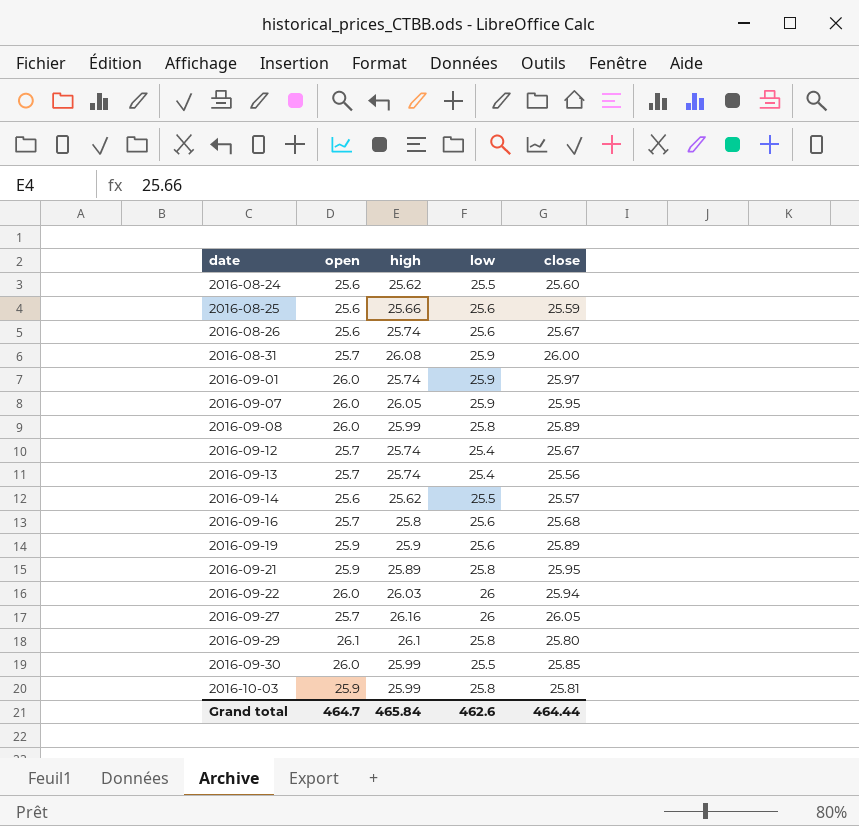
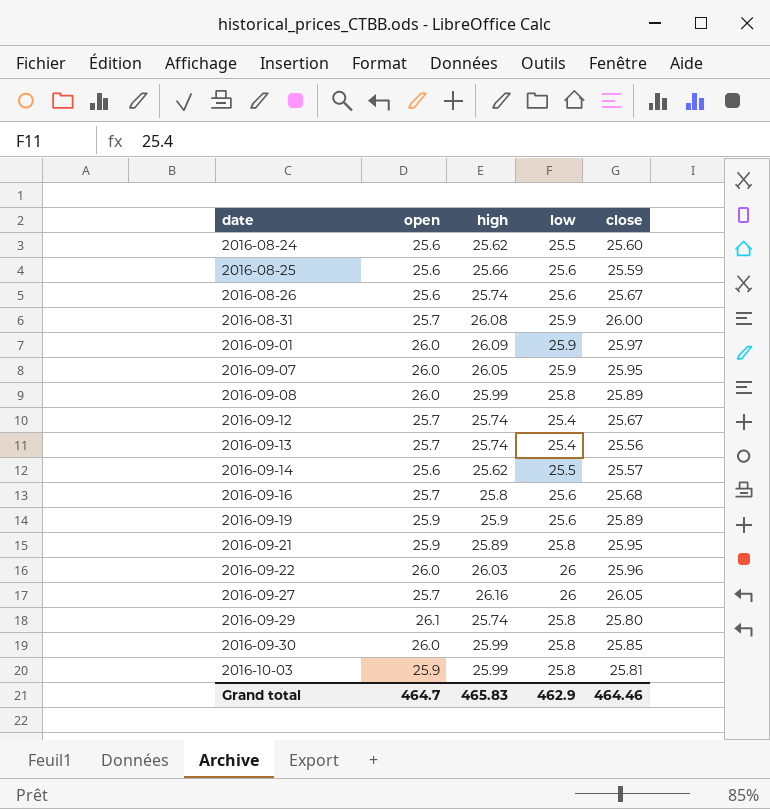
2016-09-01 | high: 25.74 -> 26.09
2016-09-22 | close: 25.94 -> 25.96
2016-09-29 | high: 26.1 -> 25.74
2016-09-30 | low: 25.5 -> 25.8
Grand total | high: 465.84 -> 465.83
Grand total | low: 462.6 -> 462.9
Grand total | close: 464.44 -> 464.46

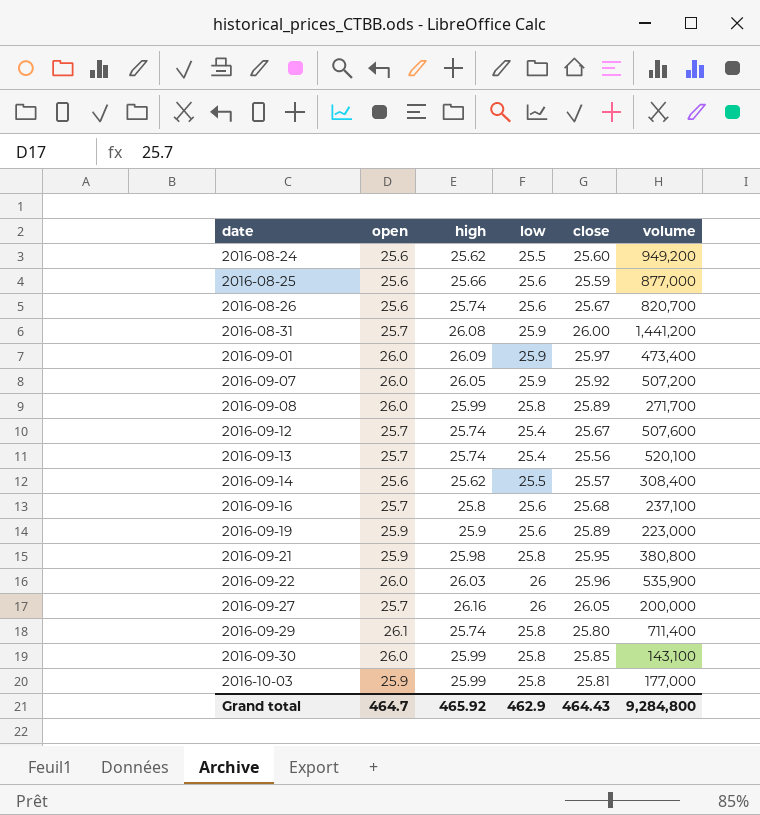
column volume | position: none -> 6
2016-09-07 | close: 25.95 -> 25.92
2016-09-21 | high: 25.89 -> 25.98
Grand total | high: 465.83 -> 465.92
Grand total | close: 464.46 -> 464.43

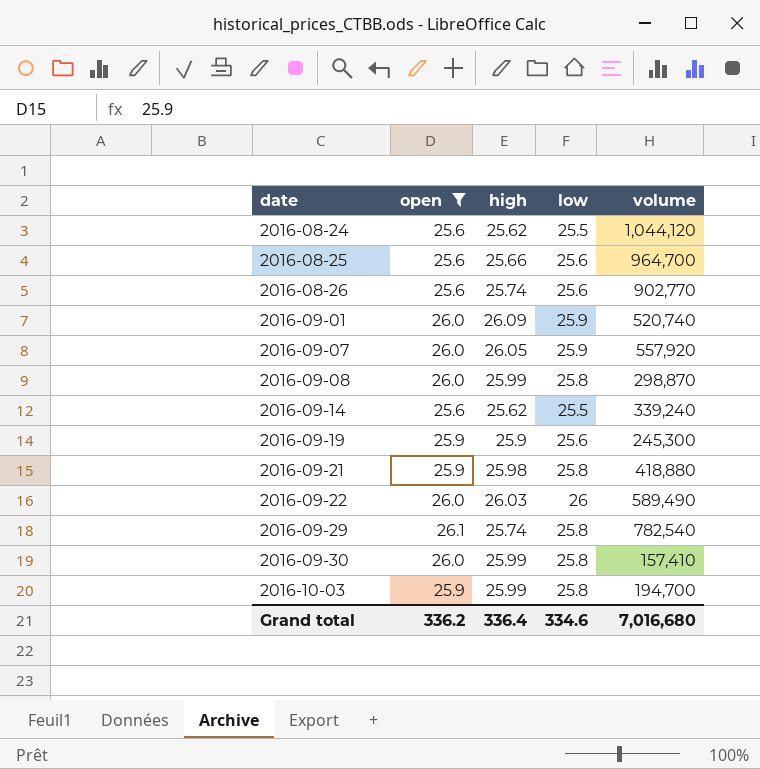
filter: none -> open != 25.7
column close | position: 5 -> none
2016-08-24 | volume: 949,200 -> 1,044,120
2016-08-25 | volume: 877,000 -> 964,700
2016-08-26 | volume: 820,700 -> 902,770
2016-09-01 | volume: 473,400 -> 520,740
2016-09-07 | volume: 507,200 -> 557,920
2016-09-08 | volume: 271,700 -> 298,870
2016-09-14 | volume: 308,400 -> 339,240
2016-09-19 | volume: 223,000 -> 245,300
2016-09-21 | volume: 380,800 -> 418,880
2016-09-22 | volume: 535,900 -> 589,490
2016-09-29 | volume: 711,400 -> 782,540
2016-09-30 | volume: 143,100 -> 157,410
2016-10-03 | volume: 177,000 -> 194,700
Grand total | open: 464.7 -> 336.2
Grand total | high: 465.92 -> 336.4
Grand total | low: 462.9 -> 334.6
Grand total | volume: 9,284,800 -> 7,016,680

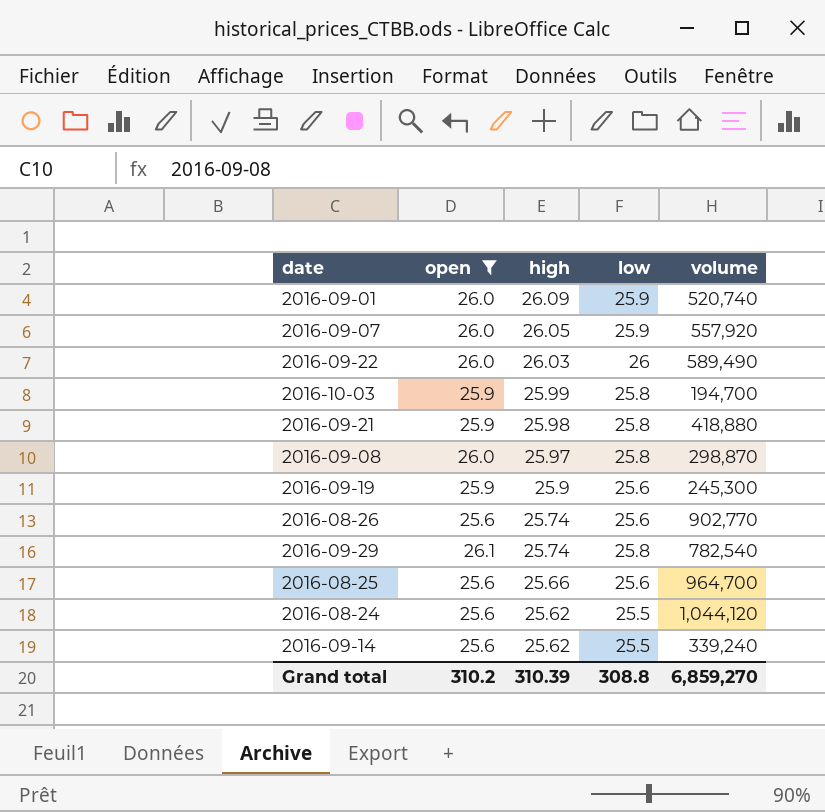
row order: date ascending -> high descending
row 2016-09-30: 26.0 | 25.99 | 25.8 | 157,410 -> none
2016-09-08 | high: 25.99 -> 25.97
Grand total | open: 336.2 -> 310.2
Grand total | high: 336.4 -> 310.39
Grand total | low: 334.6 -> 308.8
Grand total | volume: 7,016,680 -> 6,859,270

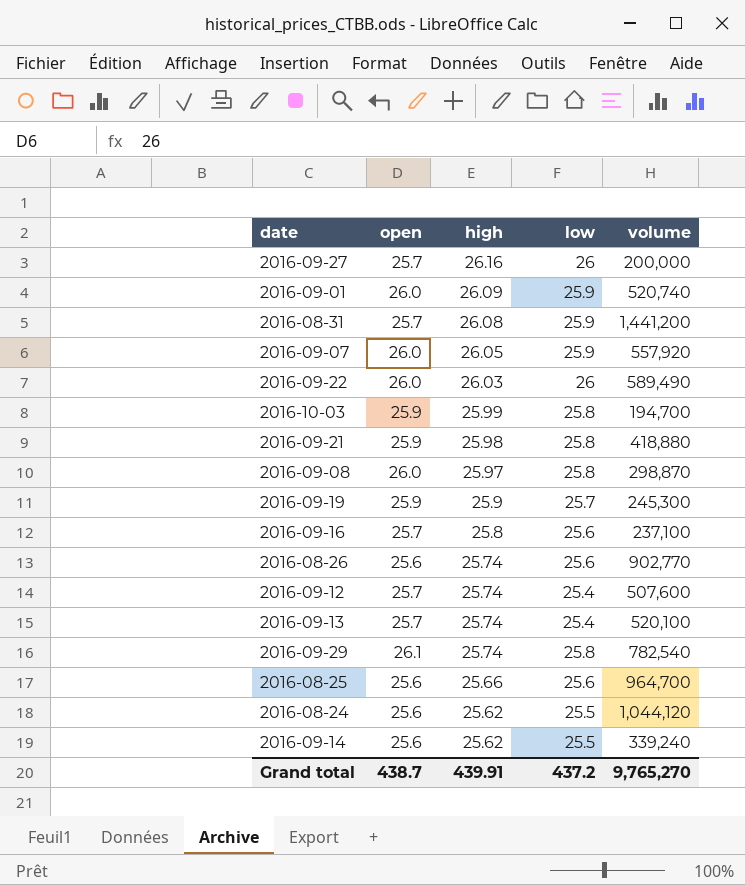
filter: open != 25.7 -> none
2016-09-19 | low: 25.6 -> 25.7
Grand total | open: 310.2 -> 438.7
Grand total | high: 310.39 -> 439.91
Grand total | low: 308.8 -> 437.2
Grand total | volume: 6,859,270 -> 9,765,270

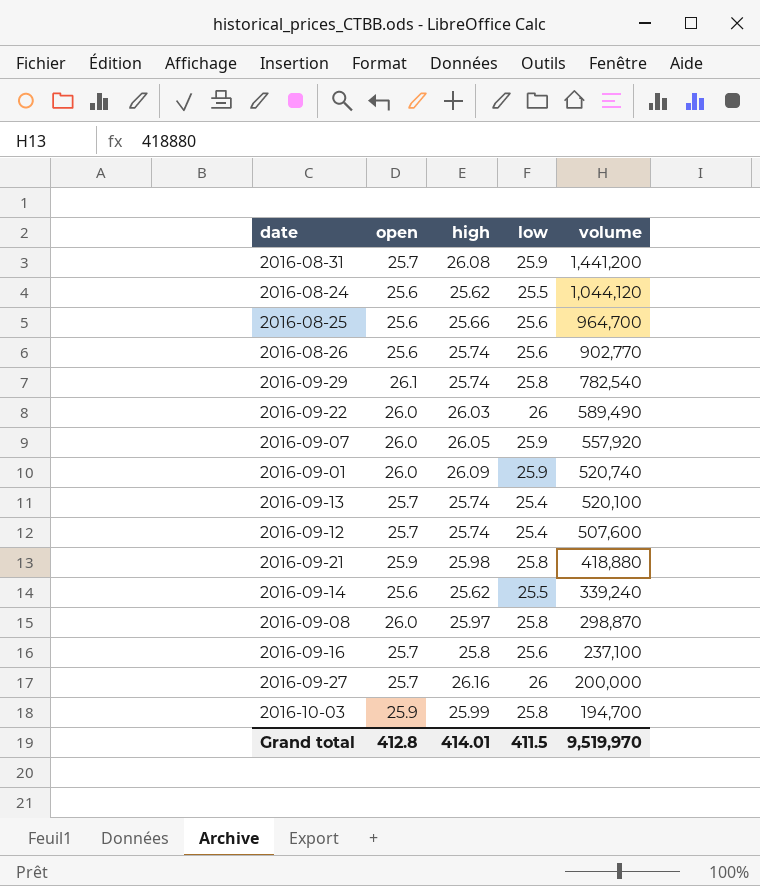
row order: high descending -> volume descending
row 2016-09-19: 25.9 | 25.9 | 25.7 | 245,300 -> none
Grand total | open: 438.7 -> 412.8
Grand total | high: 439.91 -> 414.01
Grand total | low: 437.2 -> 411.5
Grand total | volume: 9,765,270 -> 9,519,970

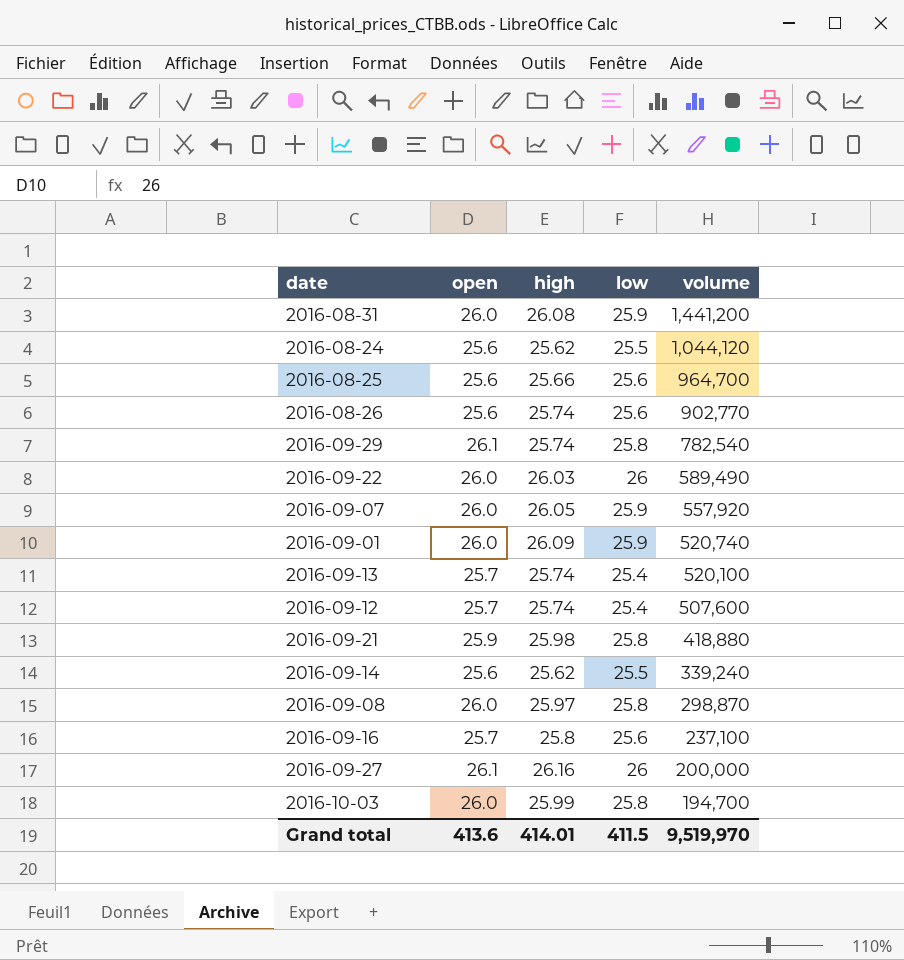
2016-08-31 | open: 25.7 -> 26.0
2016-09-27 | open: 25.7 -> 26.1
2016-10-03 | open: 25.9 -> 26.0
Grand total | open: 412.8 -> 413.6

